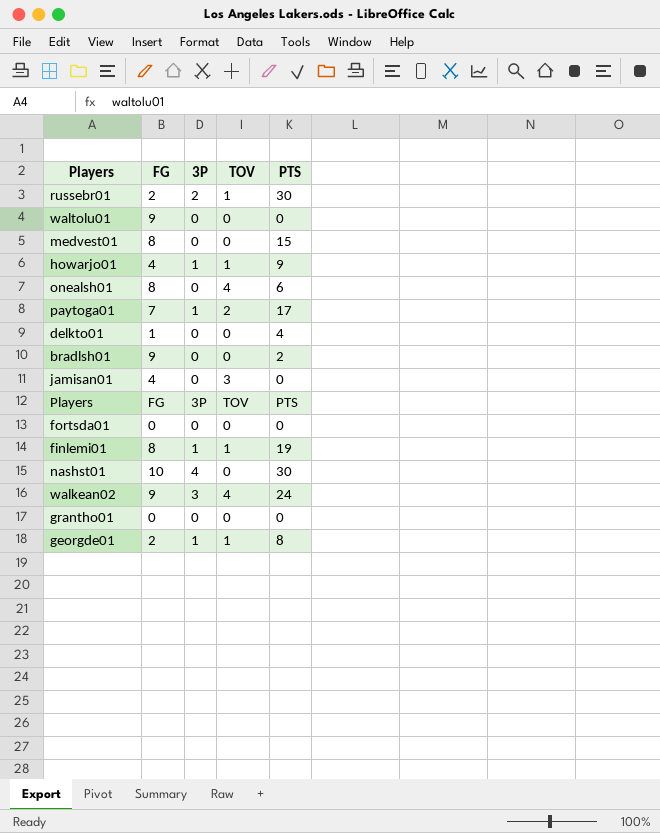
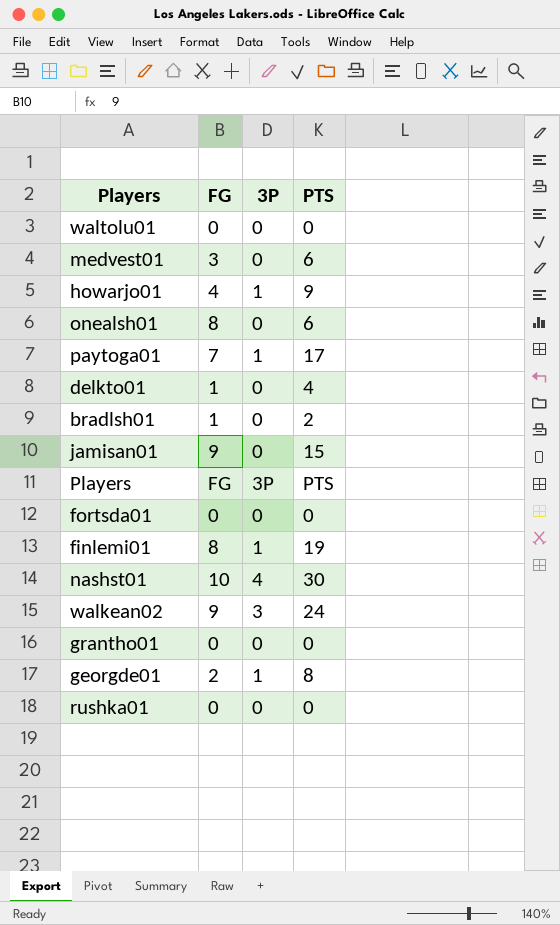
column TOV | position: 4 -> none
row russebr01: 2 | 2 | 1 | 30 -> none
waltolu01 | FG: 9 -> 0
medvest01 | FG: 8 -> 3
medvest01 | PTS: 15 -> 6
bradlsh01 | FG: 9 -> 1
jamisan01 | FG: 4 -> 9
jamisan01 | PTS: 0 -> 15
row rushka01: none -> 0 | 0 | 0

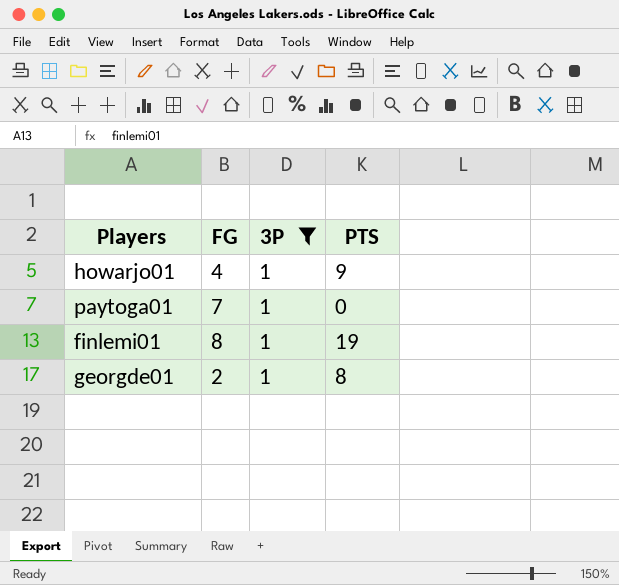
filter: none -> 3P = 1
paytoga01 | PTS: 17 -> 0

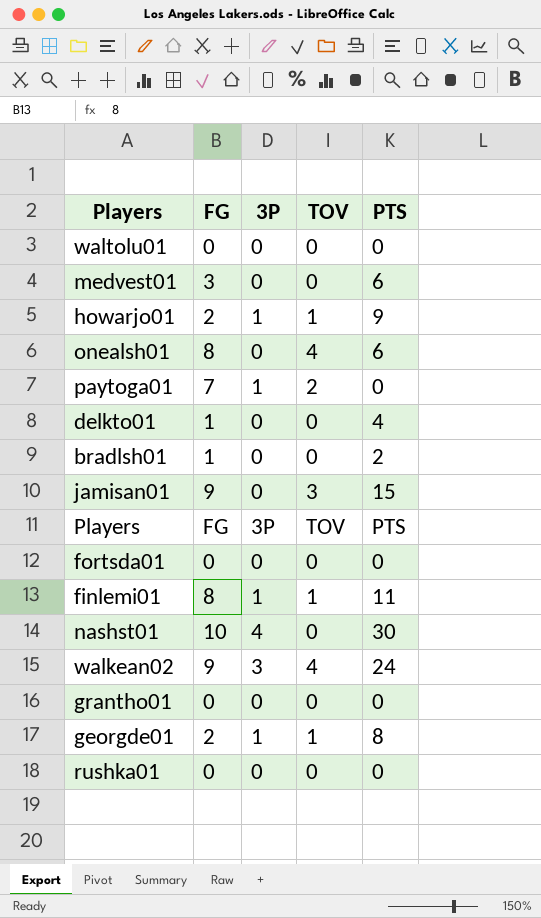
filter: 3P = 1 -> none
column TOV | position: none -> 4
howarjo01 | FG: 4 -> 2
finlemi01 | PTS: 19 -> 11

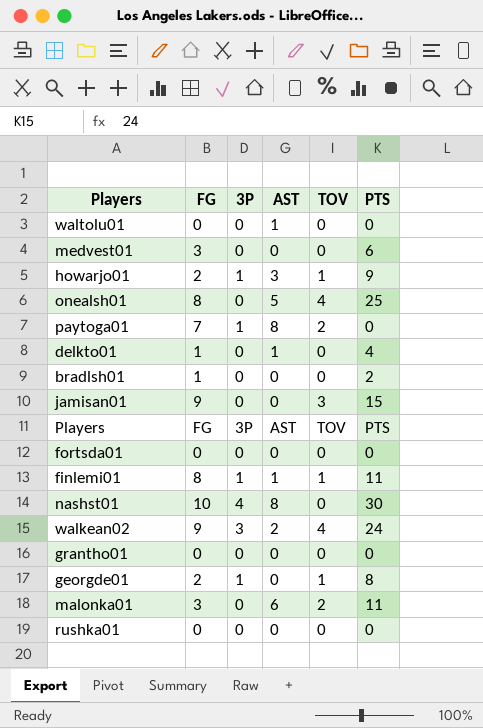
column AST | position: none -> 4
onealsh01 | PTS: 6 -> 25
row malonka01: none -> 3 | 0 | 6 | 2 | 11

